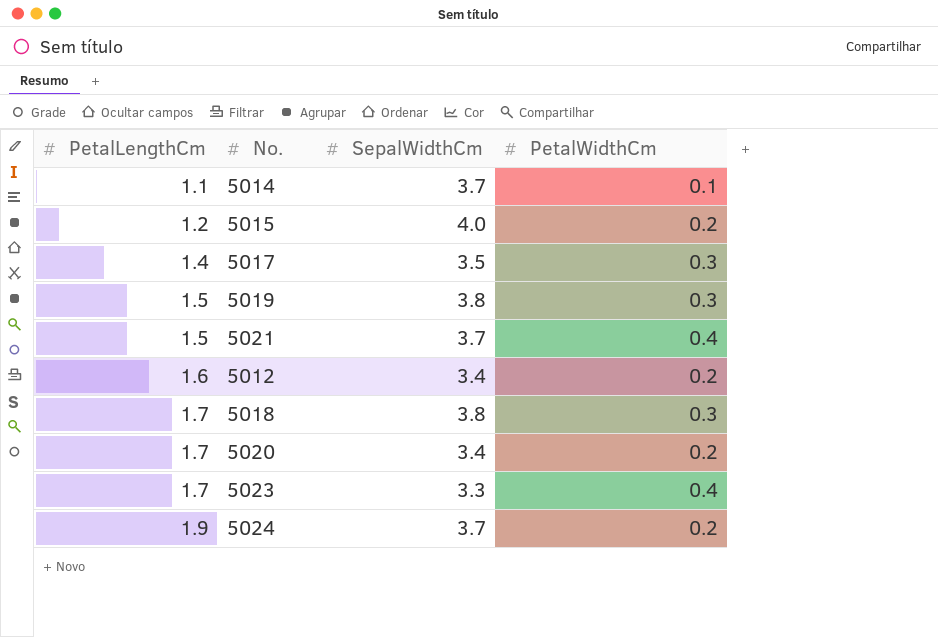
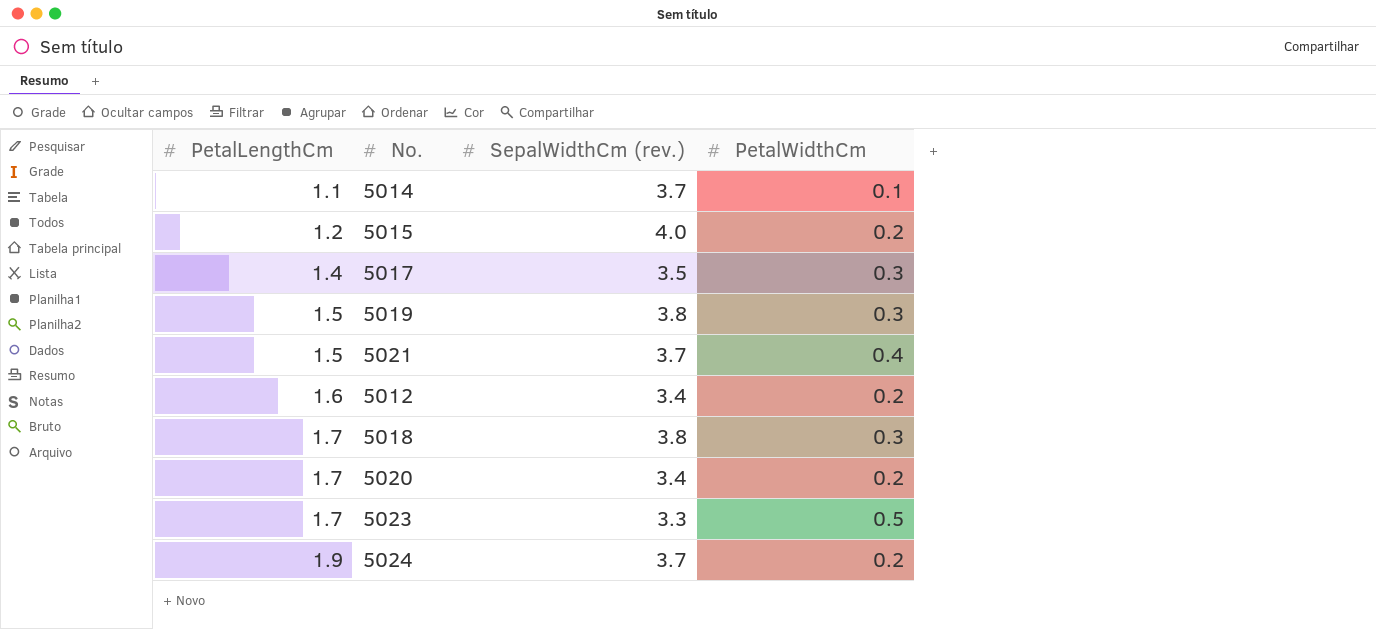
column name: SepalWidthCm -> SepalWidthCm (rev.)
5023 | PetalWidthCm: 0.4 -> 0.5

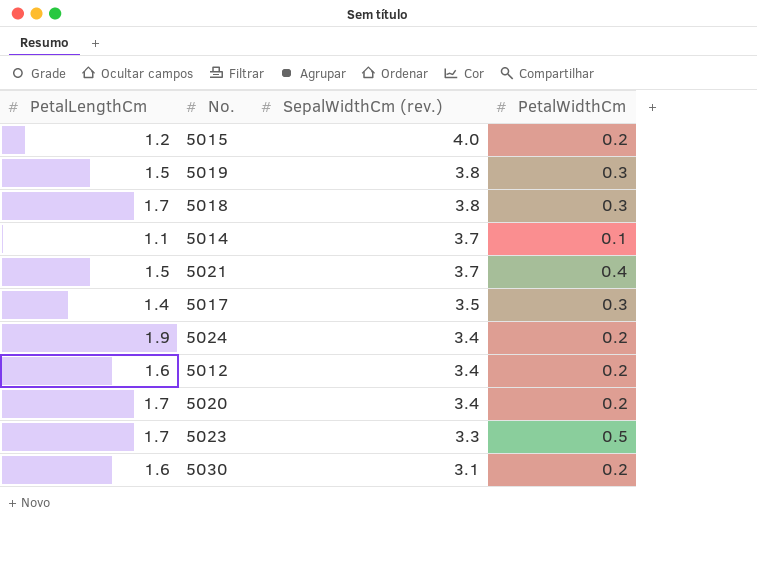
row order: PetalLengthCm ascending -> SepalWidthCm (rev.) descending
5024 | SepalWidthCm (rev.): 3.7 -> 3.4
row 5030: none -> 1.6 | 3.1 | 0.2

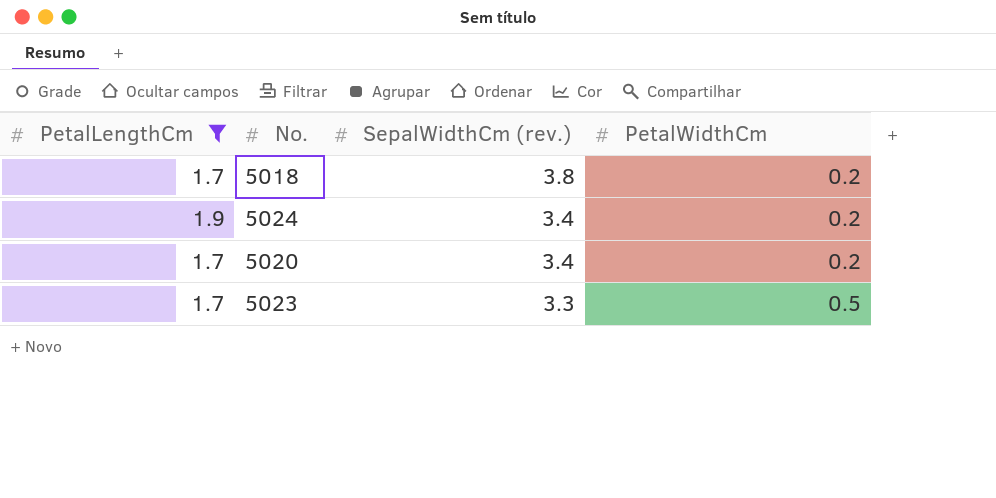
filter: none -> PetalLengthCm >= 1.7
5018 | PetalWidthCm: 0.3 -> 0.2

